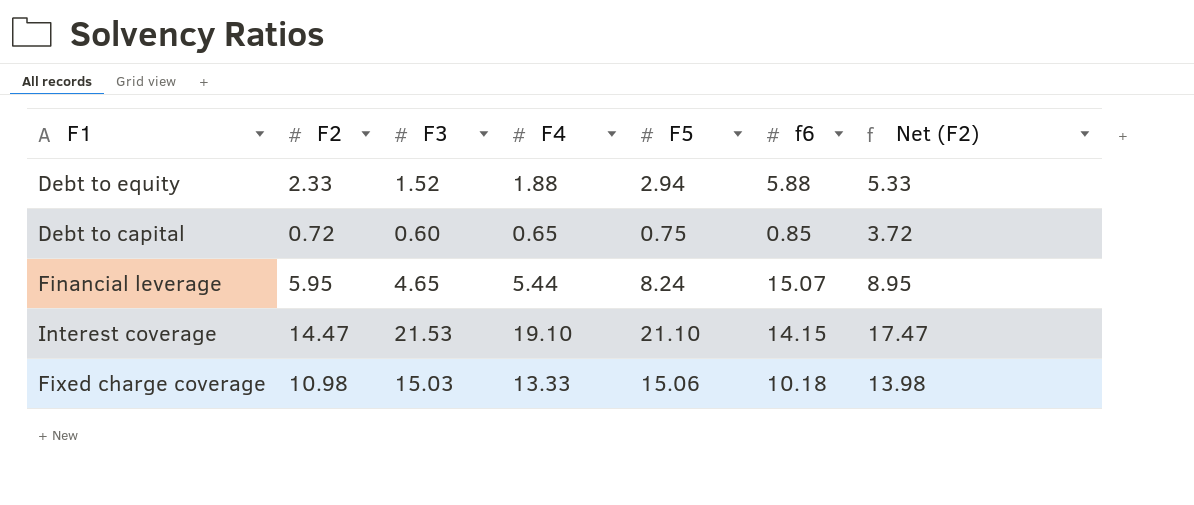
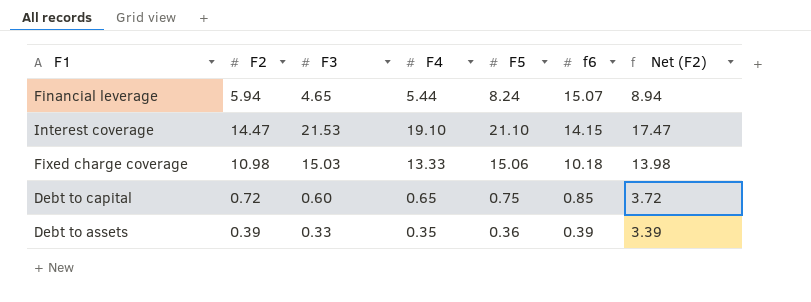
row order: none -> f6 descending
row Debt to equity: 2.33 | 1.52 | 1.88 | 2.94 | 5.88 | 5.33 -> none
Financial leverage | F2: 5.95 -> 5.94
Financial leverage | Net (F2): 8.95 -> 8.94
row Debt to assets: none -> 0.39 | 0.33 | 0.35 | 0.36 | 0.39 | 3.39

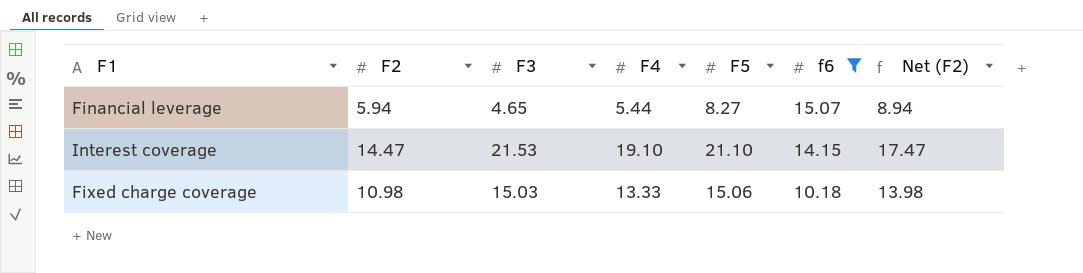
filter: none -> f6 >= 10.18
Financial leverage | F5: 8.24 -> 8.27

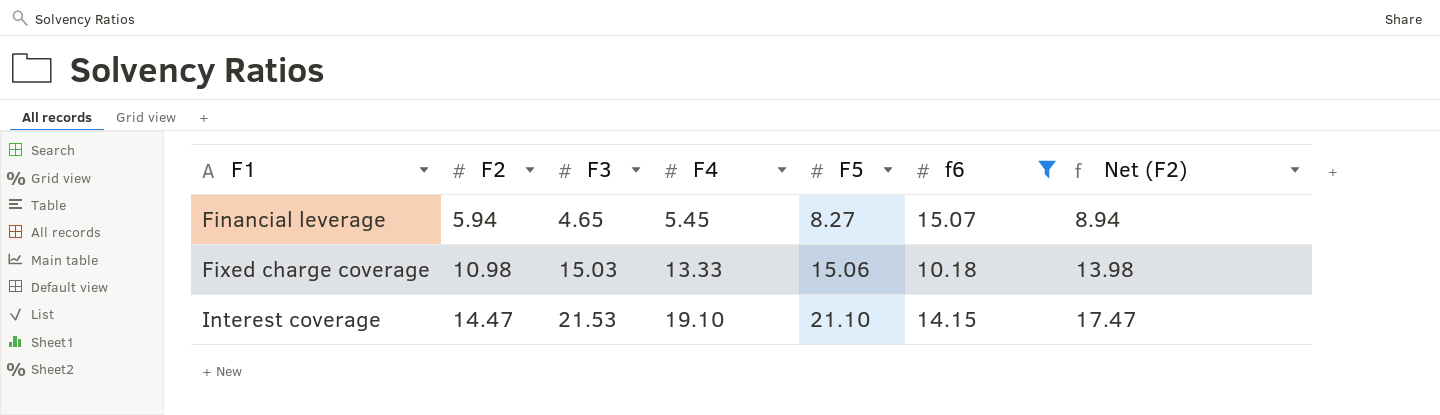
row order: f6 descending -> F1 ascending
Financial leverage | F4: 5.44 -> 5.45

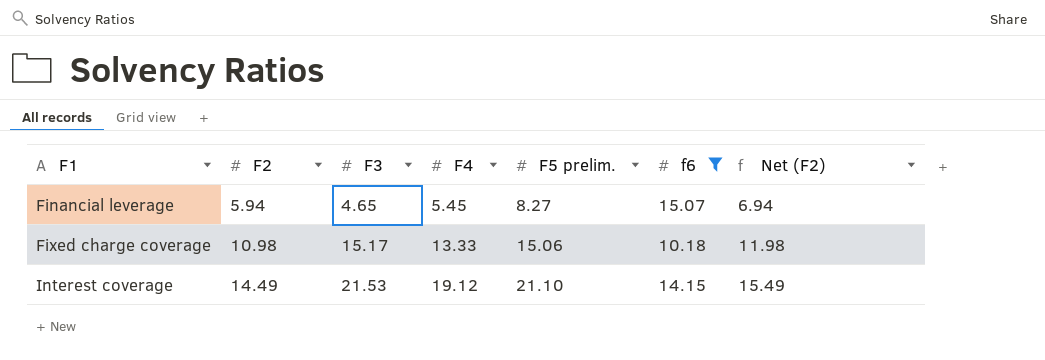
column name: F5 -> F5 prelim.
column Net (F2) | formula: [F2] + 3 -> [F2] + 1
Fixed charge coverage | F3: 15.03 -> 15.17
Interest coverage | F2: 14.47 -> 14.49
Interest coverage | F4: 19.10 -> 19.12

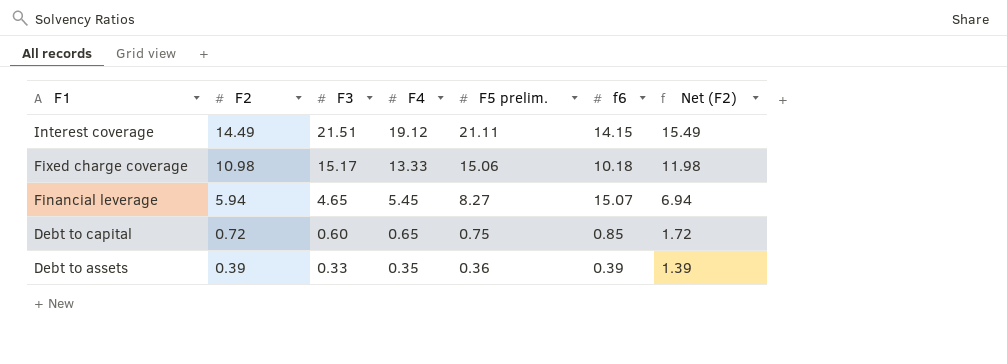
filter: f6 >= 10.18 -> none
row order: F1 ascending -> F1 descending
Interest coverage | F3: 21.53 -> 21.51
Interest coverage | F5 prelim.: 21.10 -> 21.11

